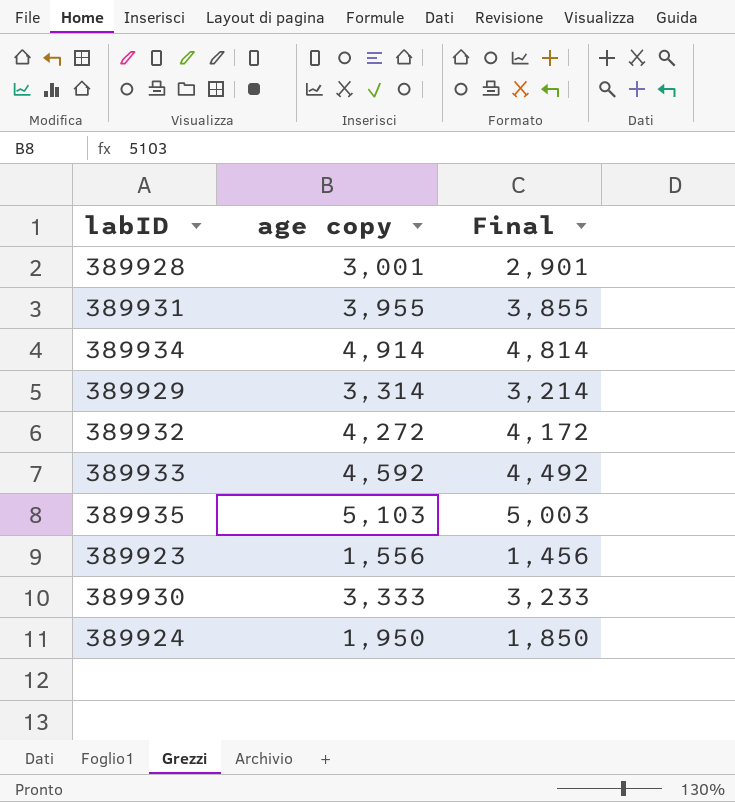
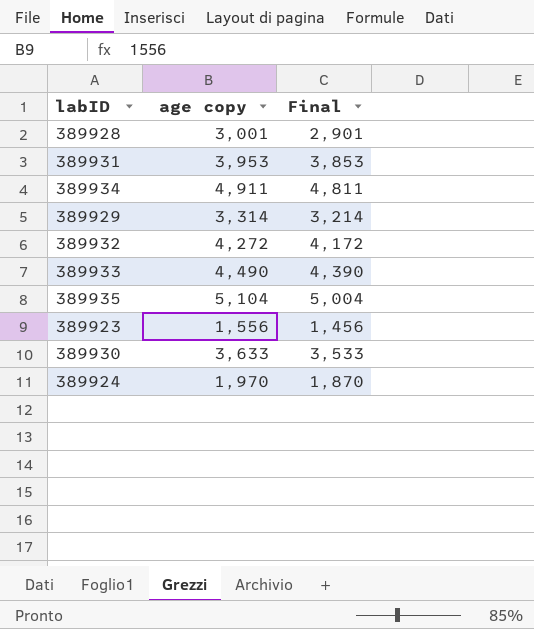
389931 | age copy: 3,955 -> 3,953
389931 | Final: 3,855 -> 3,853
389934 | age copy: 4,914 -> 4,911
389934 | Final: 4,814 -> 4,811
389933 | age copy: 4,592 -> 4,490
389933 | Final: 4,492 -> 4,390
389935 | age copy: 5,103 -> 5,104
389935 | Final: 5,003 -> 5,004
389930 | age copy: 3,333 -> 3,633
389930 | Final: 3,233 -> 3,533
389924 | age copy: 1,950 -> 1,970
389924 | Final: 1,850 -> 1,870

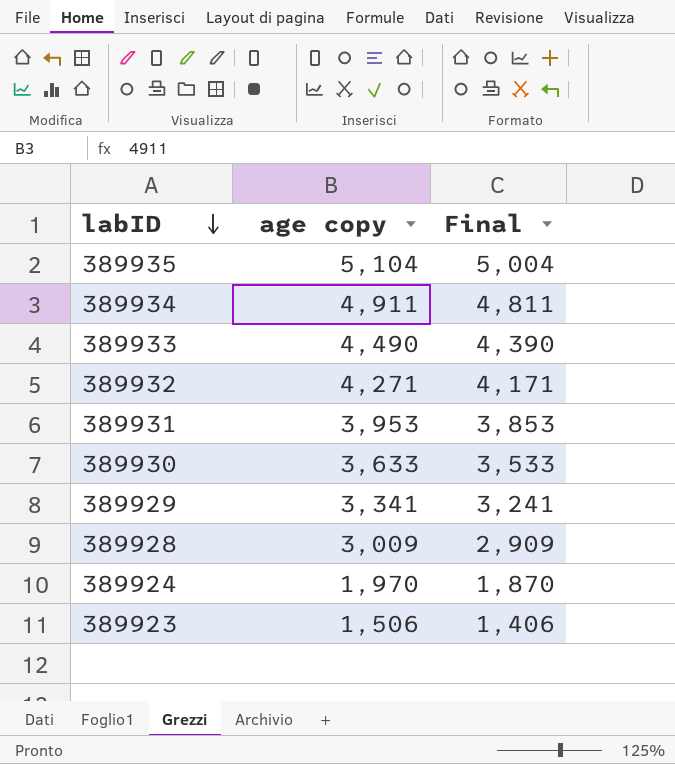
row order: none -> labID descending
389932 | age copy: 4,272 -> 4,271
389932 | Final: 4,172 -> 4,171
389929 | age copy: 3,314 -> 3,341
389929 | Final: 3,214 -> 3,241
389928 | age copy: 3,001 -> 3,009
389928 | Final: 2,901 -> 2,909
389923 | age copy: 1,556 -> 1,506
389923 | Final: 1,456 -> 1,406

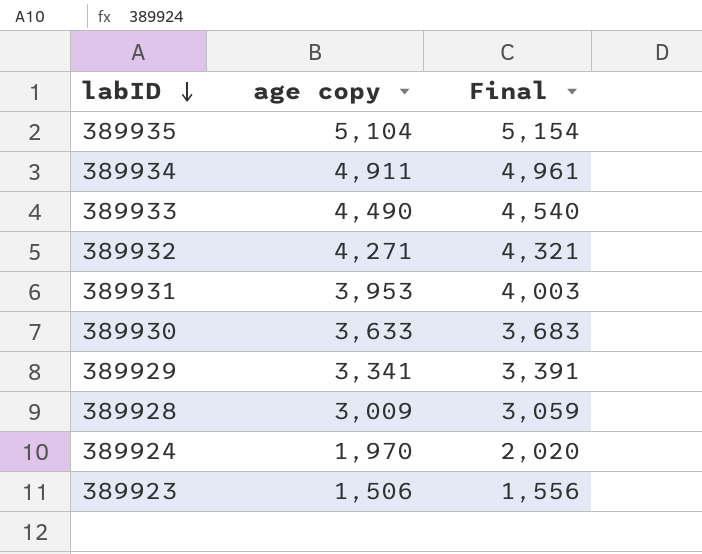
column Final | formula: [age copy] - 100 -> [age copy] + 50

